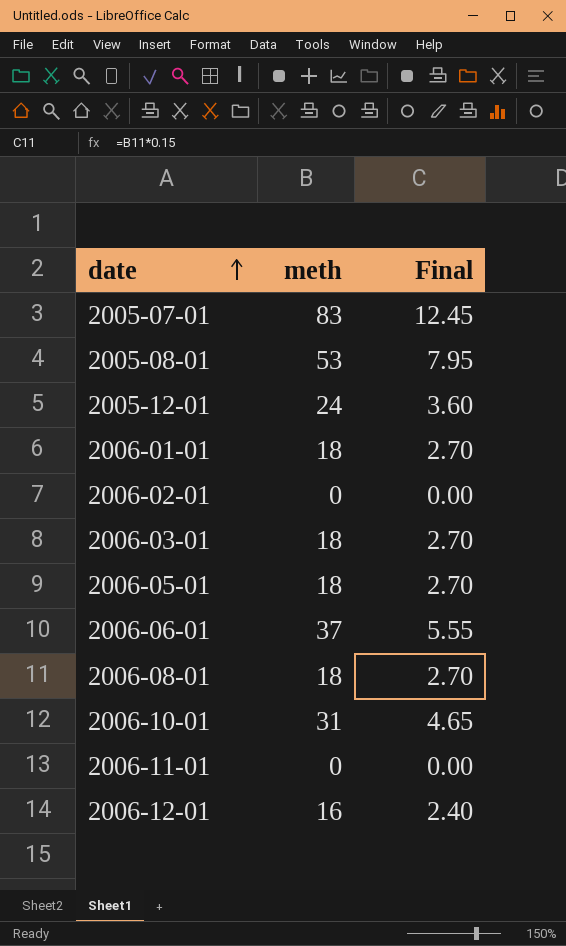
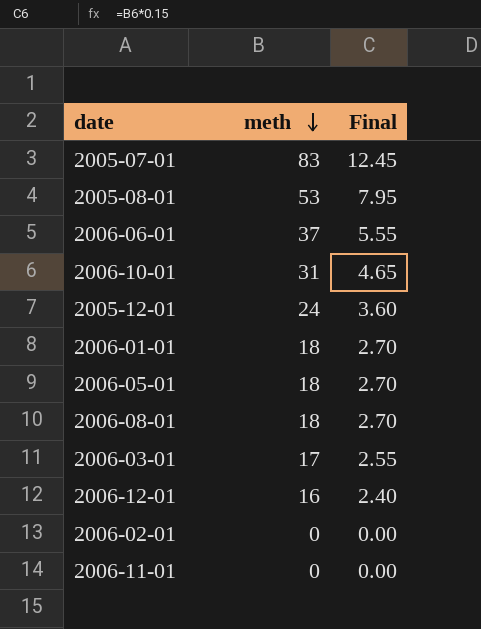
row order: date ascending -> meth descending
2006-03-01 | meth: 18 -> 17
2006-03-01 | Final: 2.70 -> 2.55

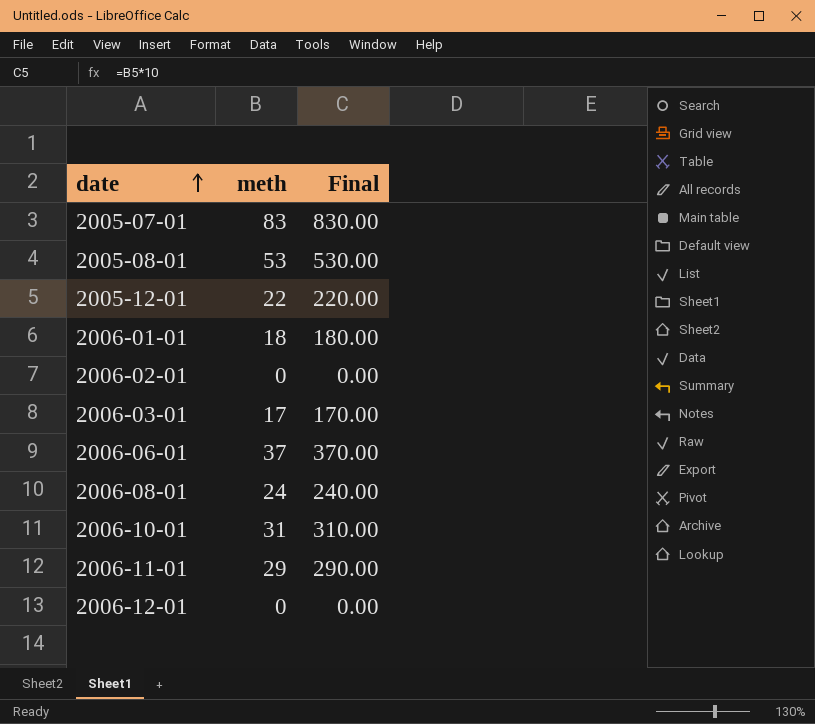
row order: meth descending -> date ascending
column Final | formula: [meth] * 0.15 -> [meth] * 10
row 2006-05-01: 18 | 2.70 -> none
2005-12-01 | meth: 24 -> 22
2006-08-01 | meth: 18 -> 24
2006-11-01 | meth: 0 -> 29
2006-12-01 | meth: 16 -> 0

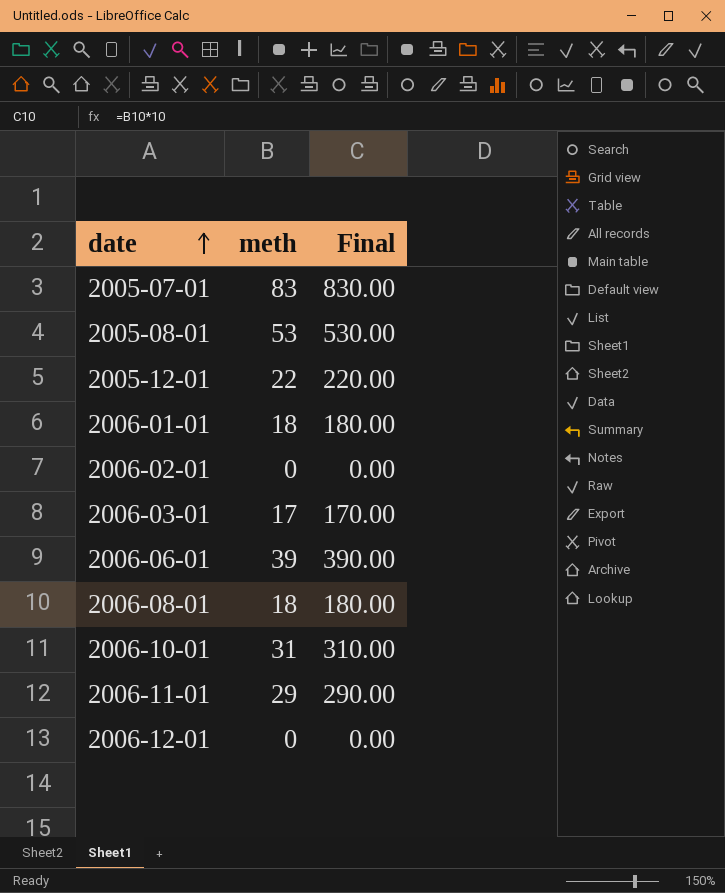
2006-06-01 | meth: 37 -> 39
2006-06-01 | Final: 370.00 -> 390.00
2006-08-01 | meth: 24 -> 18
2006-08-01 | Final: 240.00 -> 180.00

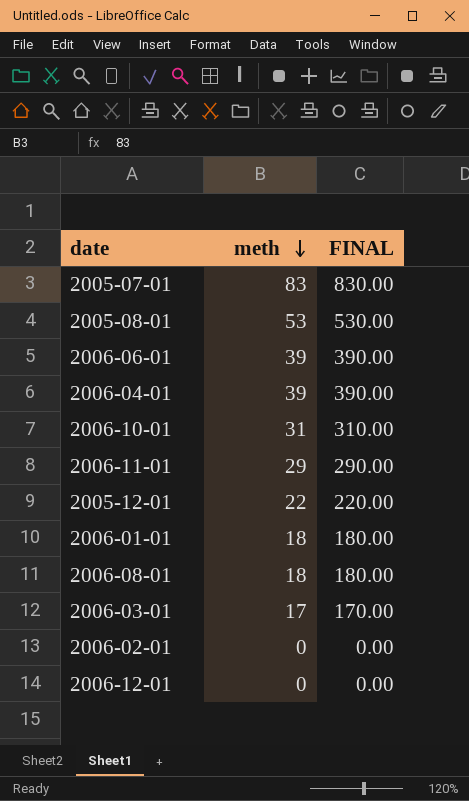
row order: date ascending -> meth descending
column name: Final -> FINAL
row 2006-04-01: none -> 39 | 390.00

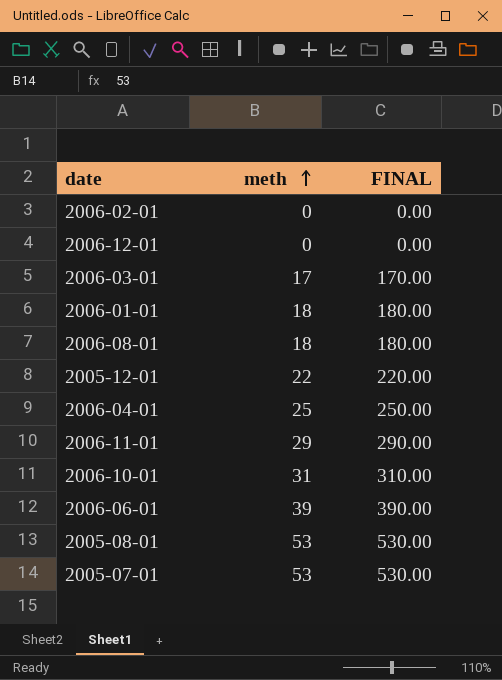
row order: meth descending -> meth ascending
2006-04-01 | meth: 39 -> 25
2006-04-01 | FINAL: 390.00 -> 250.00
2005-07-01 | meth: 83 -> 53
2005-07-01 | FINAL: 830.00 -> 530.00

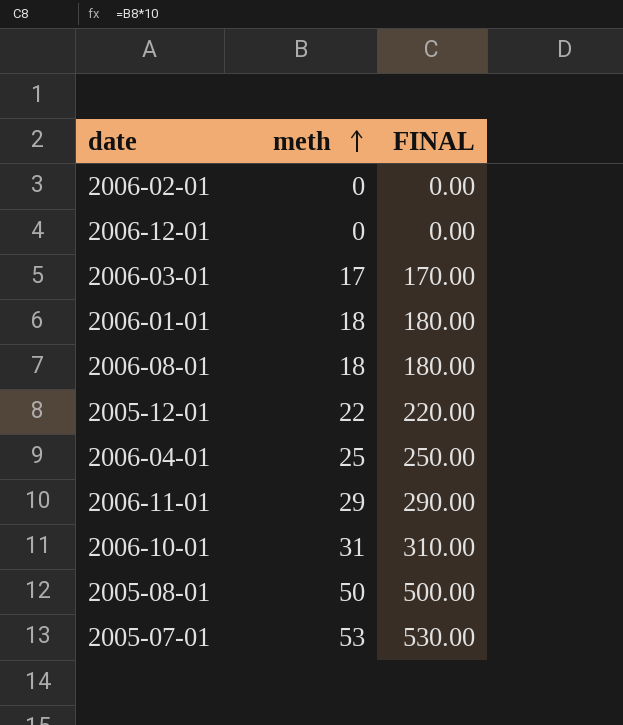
row 2006-06-01: 39 | 390.00 -> none
2005-08-01 | meth: 53 -> 50
2005-08-01 | FINAL: 530.00 -> 500.00

